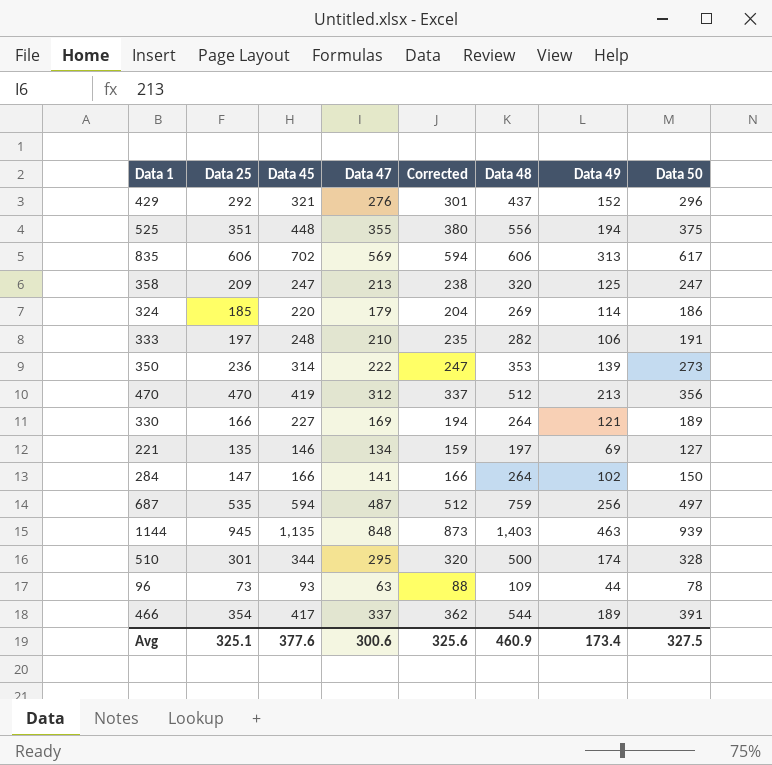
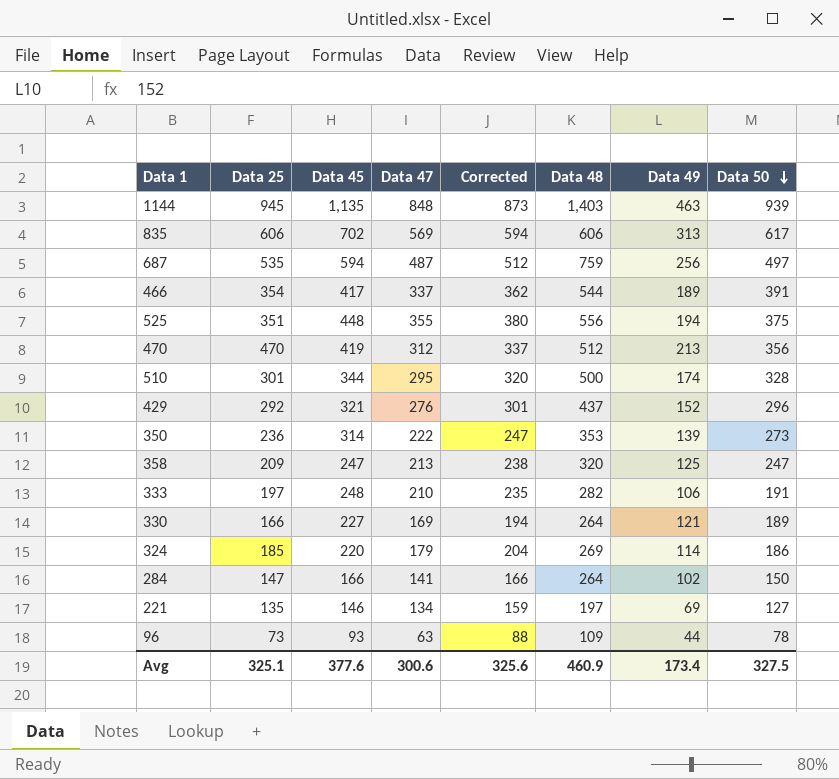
row order: none -> Data 50 descending

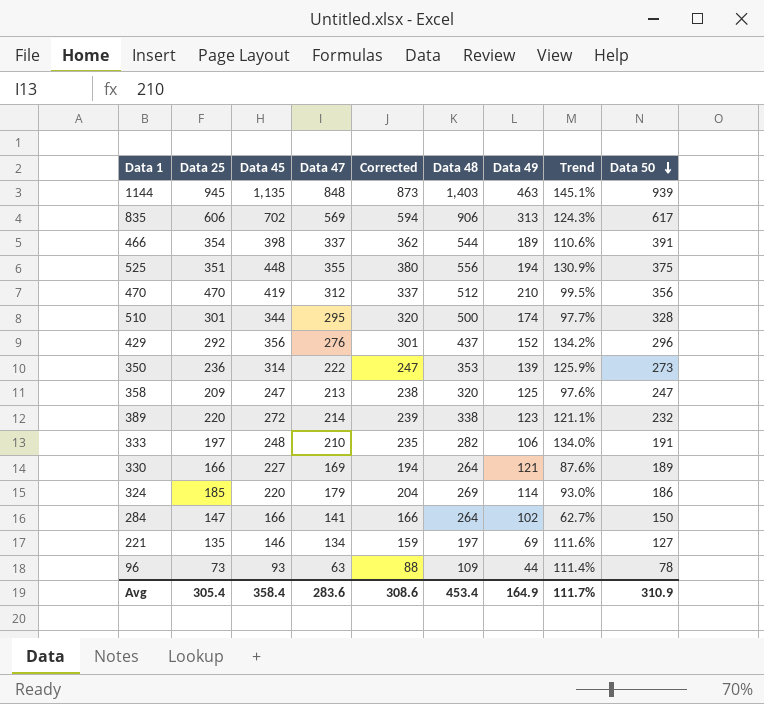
column Trend | formula: none -> ([Data 45] - [Data 49]) / [Data 49]
row 687: 535 | 594 | 487 | 512 | 759 | 256 | 497 -> none
835 | Data 48: 606 -> 906
466 | Data 45: 417 -> 398
470 | Data 49: 213 -> 210
429 | Data 45: 321 -> 356
row 389: none -> 220 | 272 | 214 | 239 | 338 | 123 | 121.1% | 232
Avg | Data 25: 325.1 -> 305.4
Avg | Data 45: 377.6 -> 358.4
Avg | Data 47: 300.6 -> 283.6
Avg | Corrected: 325.6 -> 308.6
Avg | Data 48: 460.9 -> 453.4
Avg | Data 49: 173.4 -> 164.9
Avg | Data 50: 327.5 -> 310.9

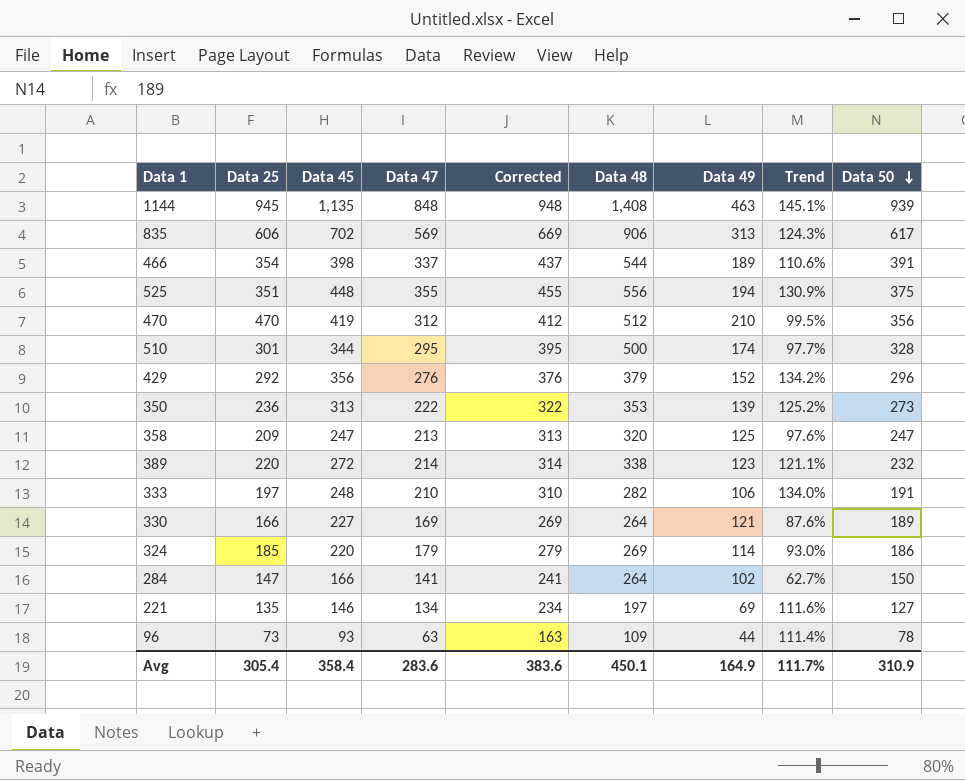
column Corrected | formula: [Data 47] + 25 -> [Data 47] + 100
1144 | Data 48: 1,403 -> 1,408
429 | Data 48: 437 -> 379
350 | Data 45: 314 -> 313
350 | Trend: 125.9% -> 125.2%
Avg | Corrected: 308.6 -> 383.6
Avg | Data 48: 453.4 -> 450.1

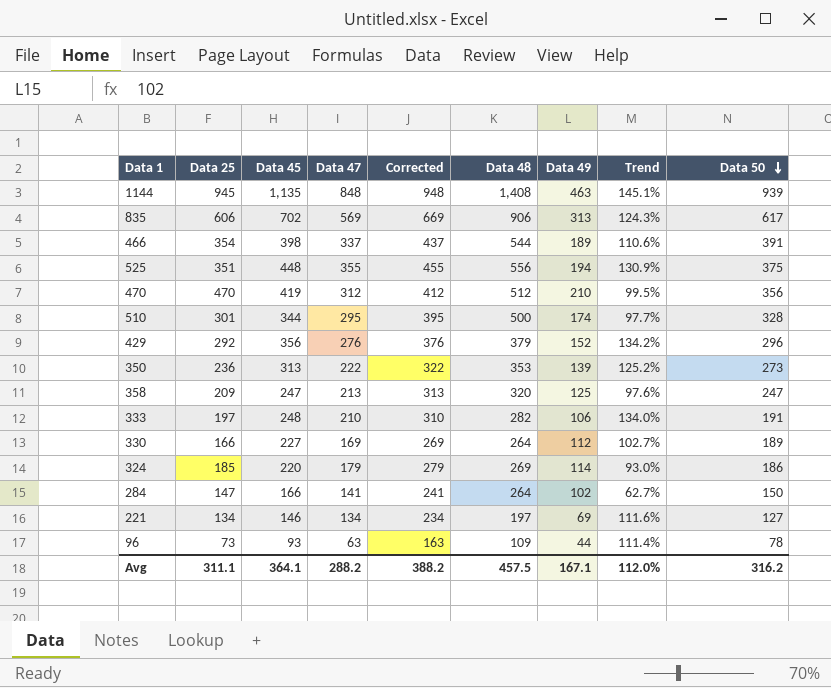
row 389: 220 | 272 | 214 | 314 | 338 | 123 | 121.1% | 232 -> none
330 | Data 49: 121 -> 112
330 | Trend: 87.6% -> 102.7%
221 | Data 25: 135 -> 134
Avg | Data 25: 305.4 -> 311.1
Avg | Data 45: 358.4 -> 364.1
Avg | Data 47: 283.6 -> 288.2
Avg | Corrected: 383.6 -> 388.2
Avg | Data 48: 450.1 -> 457.5
Avg | Data 49: 164.9 -> 167.1
Avg | Trend: 111.7% -> 112.0%
Avg | Data 50: 310.9 -> 316.2

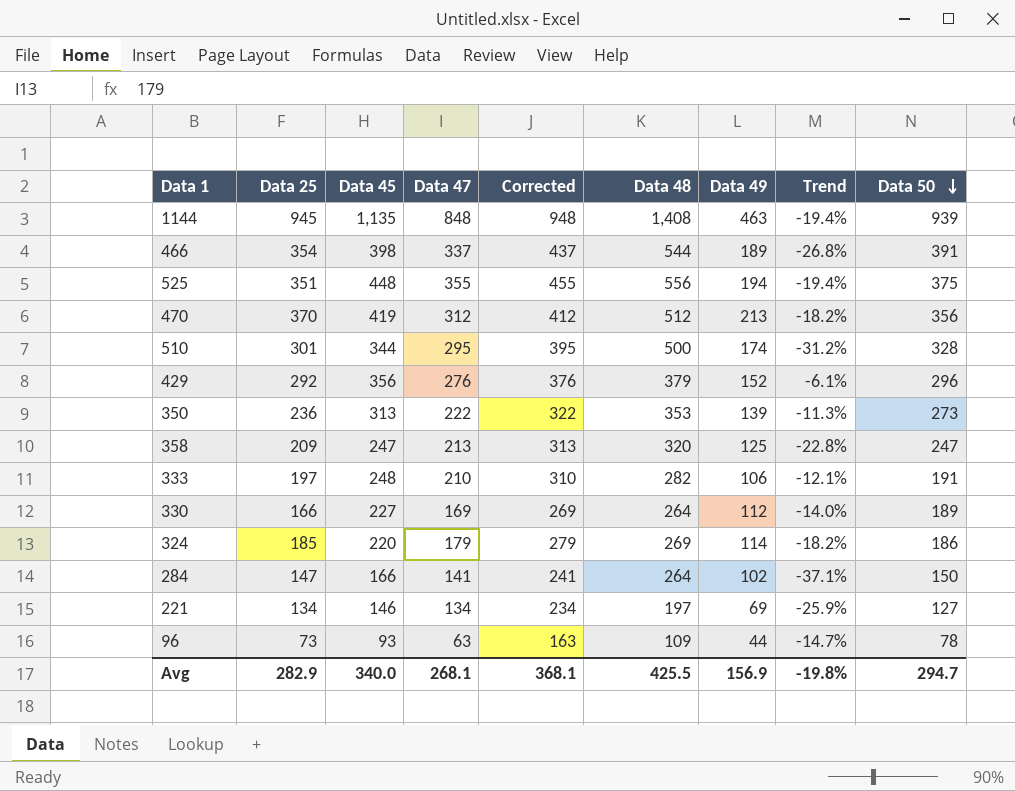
column Trend | formula: ([Data 45] - [Data 49]) / [Data 49] -> ([Data 45] - [Data 48]) / [Data 48]
row 835: 606 | 702 | 569 | 669 | 906 | 313 | 124.3% | 617 -> none
470 | Data 25: 470 -> 370
470 | Data 49: 210 -> 213
Avg | Data 25: 311.1 -> 282.9
Avg | Data 45: 364.1 -> 340.0
Avg | Data 47: 288.2 -> 268.1
Avg | Corrected: 388.2 -> 368.1
Avg | Data 48: 457.5 -> 425.5
Avg | Data 49: 167.1 -> 156.9
Avg | Trend: 112.0% -> -19.8%
Avg | Data 50: 316.2 -> 294.7

